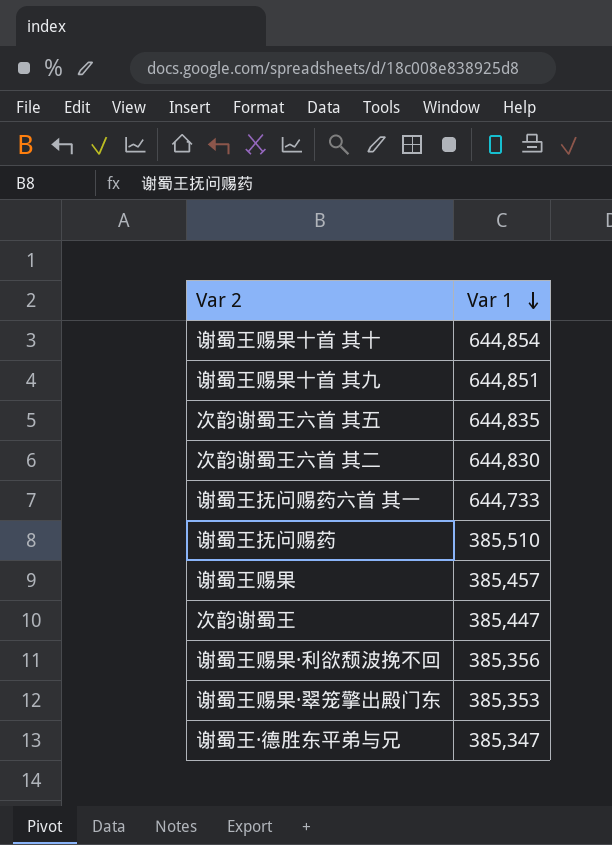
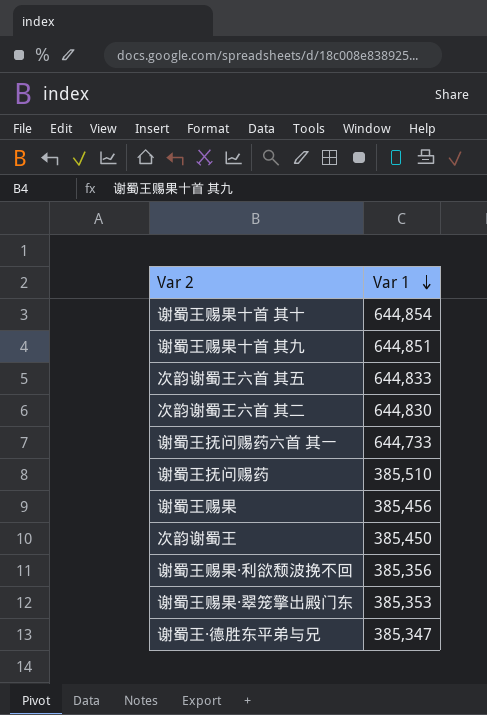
次韵谢蜀王六首 其五 | Var 1: 644,835 -> 644,833
谢蜀王赐果 | Var 1: 385,457 -> 385,456
次韵谢蜀王 | Var 1: 385,447 -> 385,450

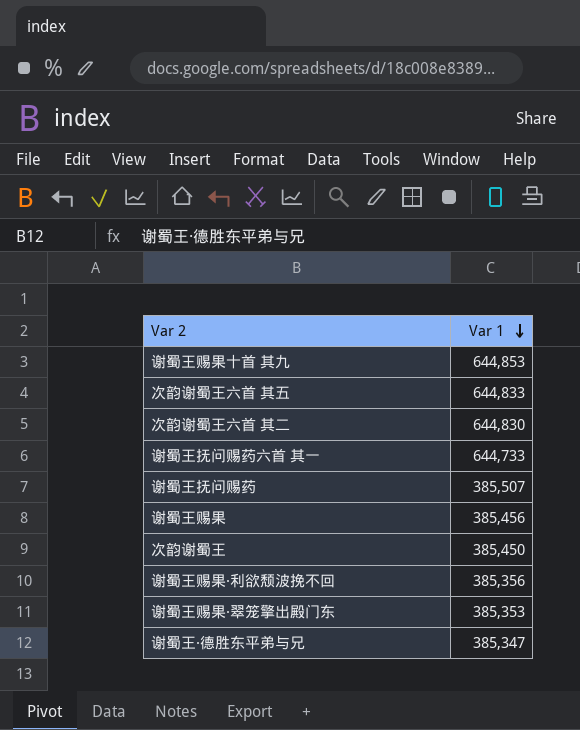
row 谢蜀王赐果十首 其十: 644,854 -> none
谢蜀王赐果十首 其九 | Var 1: 644,851 -> 644,853
谢蜀王抚问赐药 | Var 1: 385,510 -> 385,507

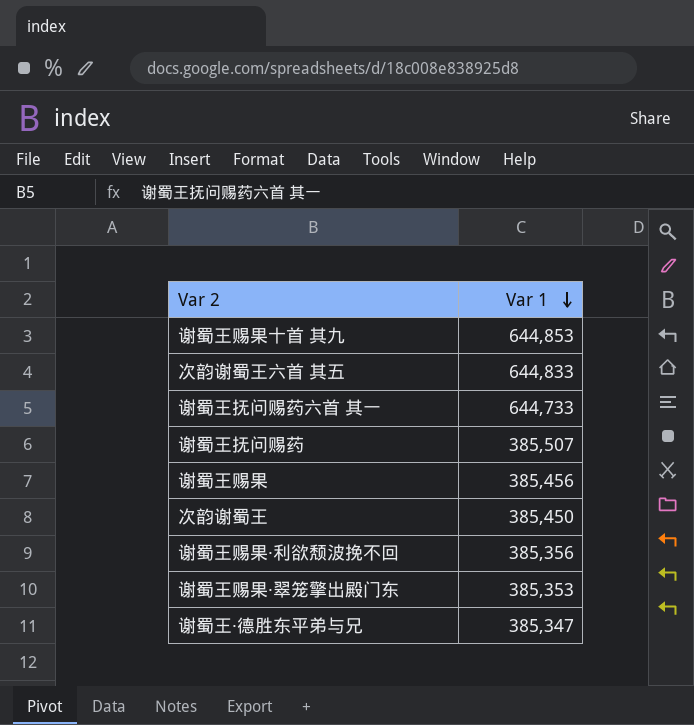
row 次韵谢蜀王六首 其二: 644,830 -> none

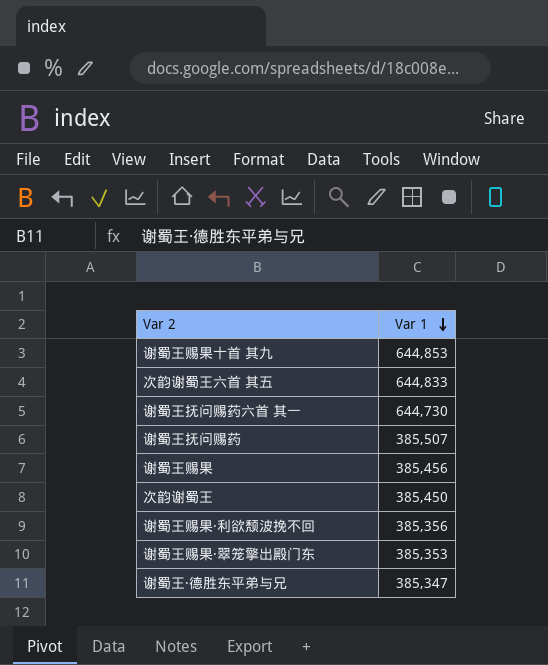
谢蜀王抚问赐药六首 其一 | Var 1: 644,733 -> 644,730

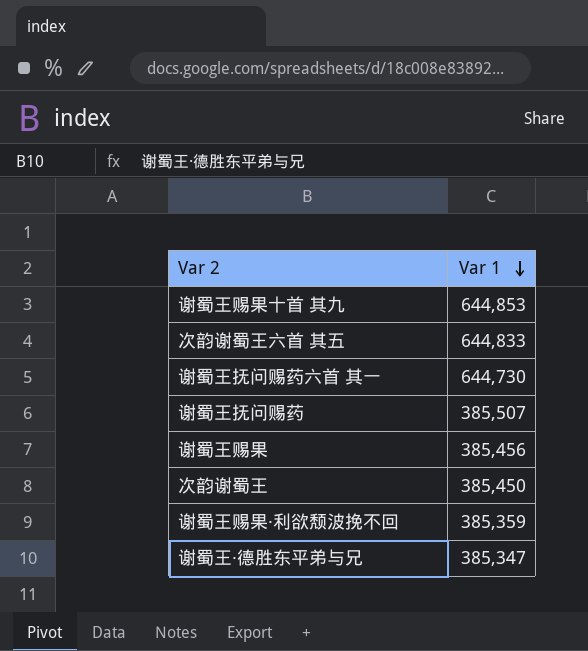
row 谢蜀王赐果·翠笼擎出殿门东: 385,353 -> none
谢蜀王赐果·利欲颓波挽不回 | Var 1: 385,356 -> 385,359

